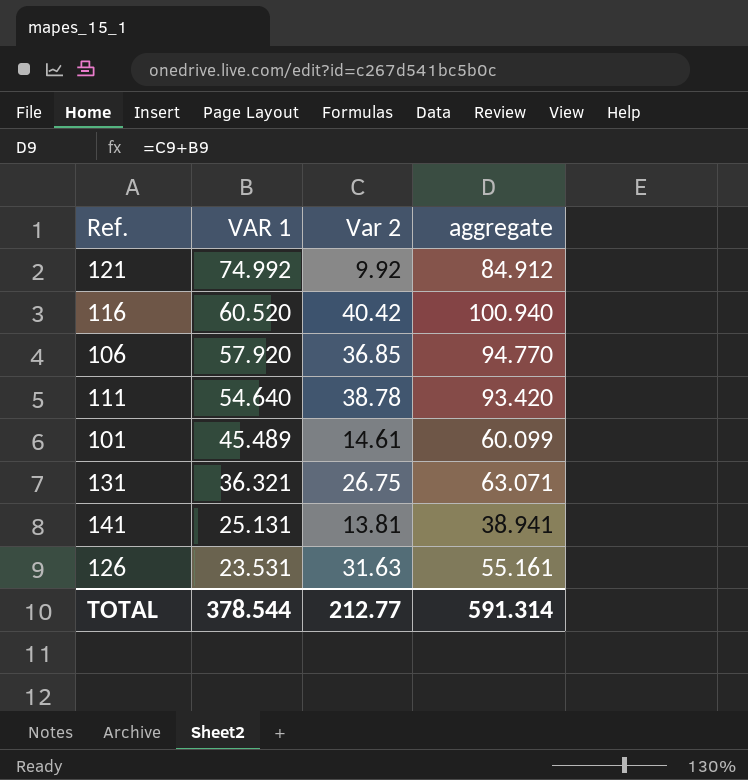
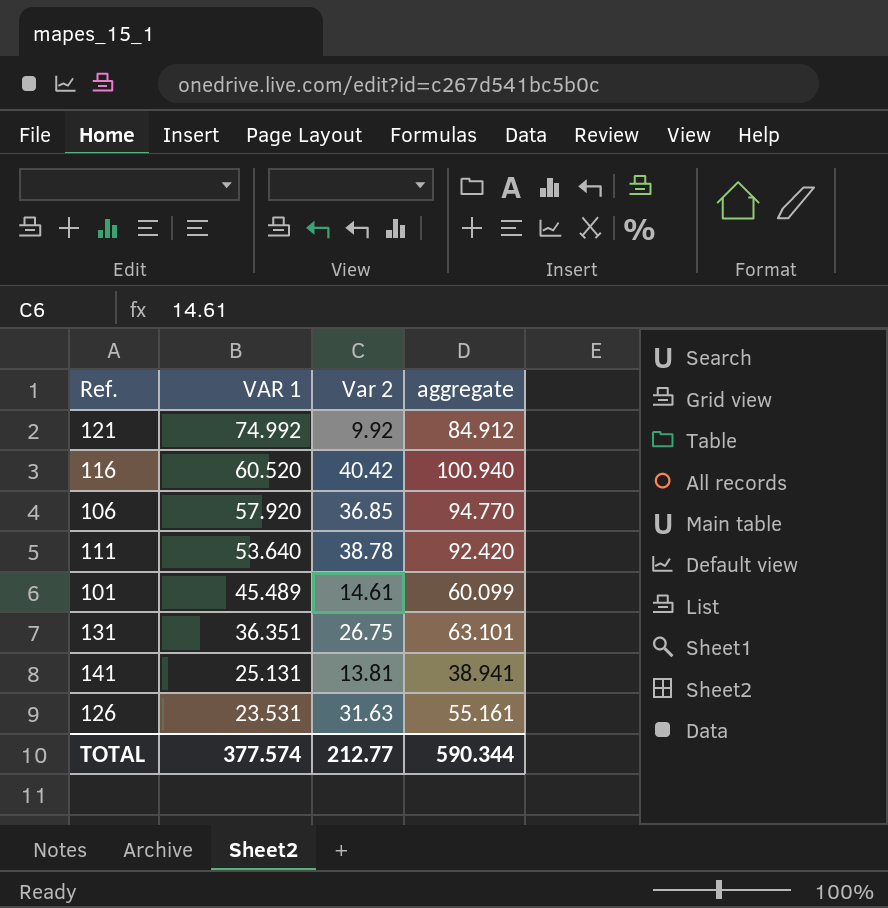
111 | VAR 1: 54.640 -> 53.640
111 | aggregate: 93.420 -> 92.420
131 | VAR 1: 36.321 -> 36.351
131 | aggregate: 63.071 -> 63.101
TOTAL | VAR 1: 378.544 -> 377.574
TOTAL | aggregate: 591.314 -> 590.344

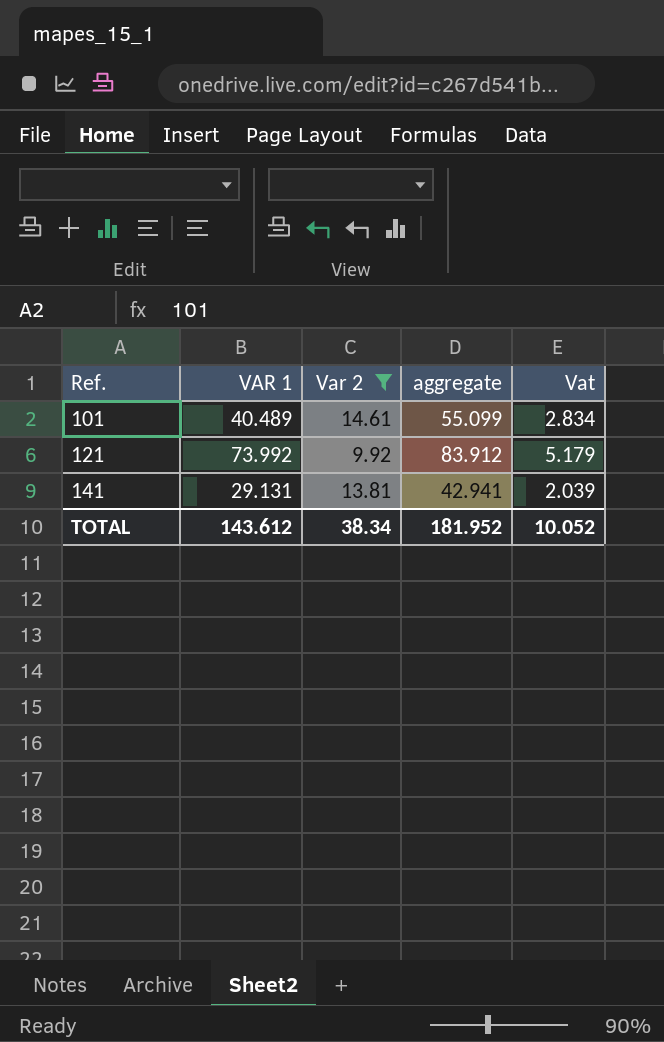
filter: none -> Var 2 <= 14.61
row order: VAR 1 descending -> Ref. ascending
column Vat | formula: none -> [VAR 1] * 0.07
101 | VAR 1: 45.489 -> 40.489
101 | aggregate: 60.099 -> 55.099
121 | VAR 1: 74.992 -> 73.992
121 | aggregate: 84.912 -> 83.912
141 | VAR 1: 25.131 -> 29.131
141 | aggregate: 38.941 -> 42.941
TOTAL | VAR 1: 377.574 -> 143.612
TOTAL | Var 2: 212.77 -> 38.34
TOTAL | aggregate: 590.344 -> 181.952

